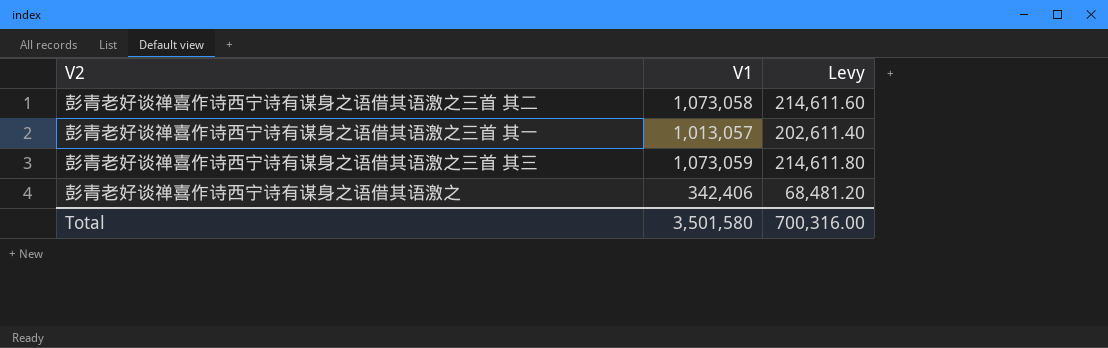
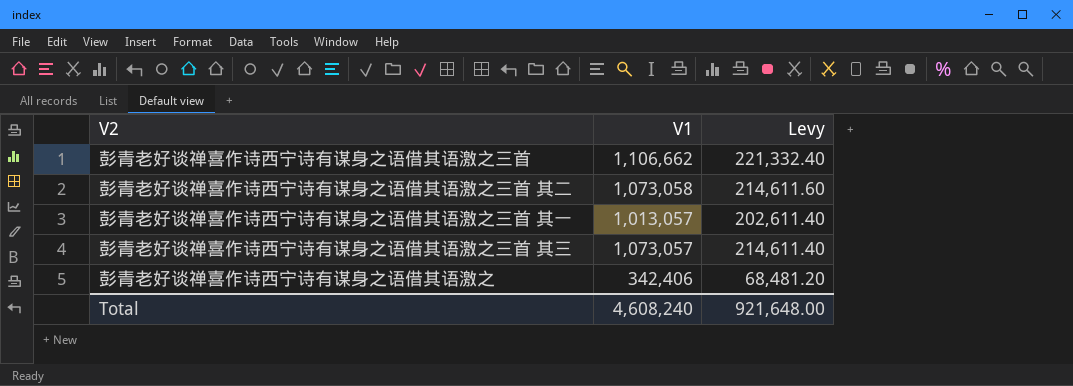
row 彭青老好谈禅喜作诗西宁诗有谋身之语借其语激之三首: none -> 1,106,662 | 221,332.40
彭青老好谈禅喜作诗西宁诗有谋身之语借其语激之三首 其三 | V1: 1,073,059 -> 1,073,057
彭青老好谈禅喜作诗西宁诗有谋身之语借其语激之三首 其三 | Levy: 214,611.80 -> 214,611.40
Total | V1: 3,501,580 -> 4,608,240
Total | Levy: 700,316.00 -> 921,648.00

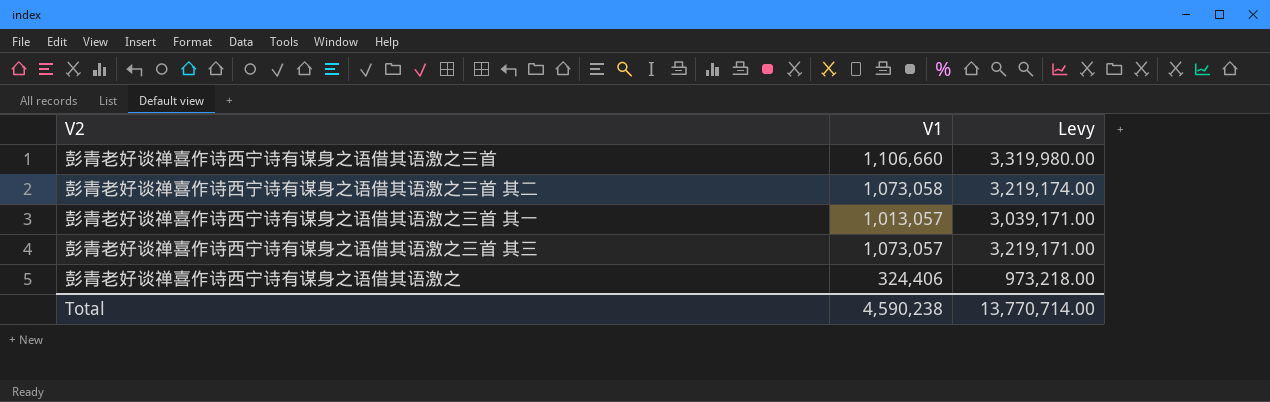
column Levy | formula: [V1] * 0.2 -> [V1] * 3
彭青老好谈禅喜作诗西宁诗有谋身之语借其语激之三首 | V1: 1,106,662 -> 1,106,660
彭青老好谈禅喜作诗西宁诗有谋身之语借其语激之 | V1: 342,406 -> 324,406
Total | V1: 4,608,240 -> 4,590,238
Total | Levy: 921,648.00 -> 13,770,714.00

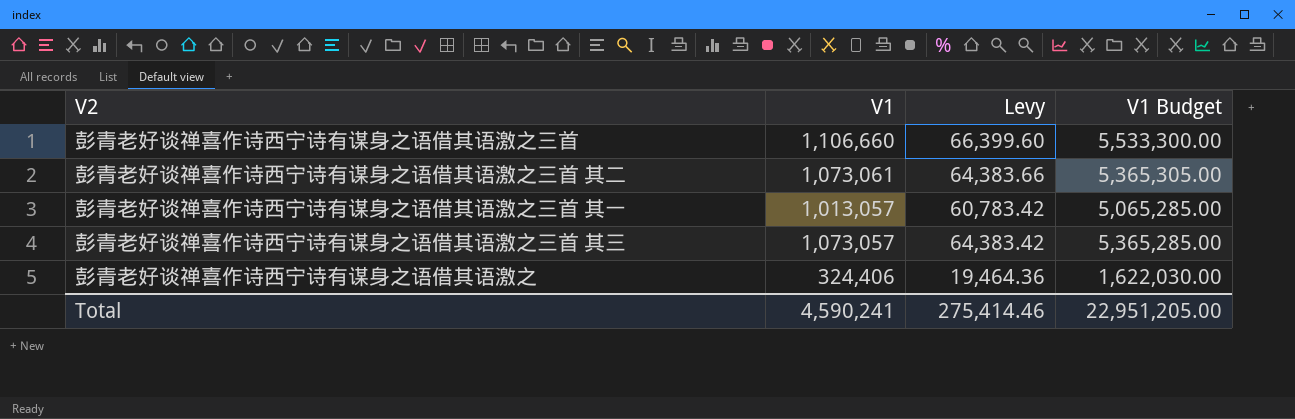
column Levy | formula: [V1] * 3 -> [V1] * 0.06
column V1 Budget | formula: none -> [V1] * 5
彭青老好谈禅喜作诗西宁诗有谋身之语借其语激之三首 其二 | V1: 1,073,058 -> 1,073,061
Total | V1: 4,590,238 -> 4,590,241
Total | Levy: 13,770,714.00 -> 275,414.46

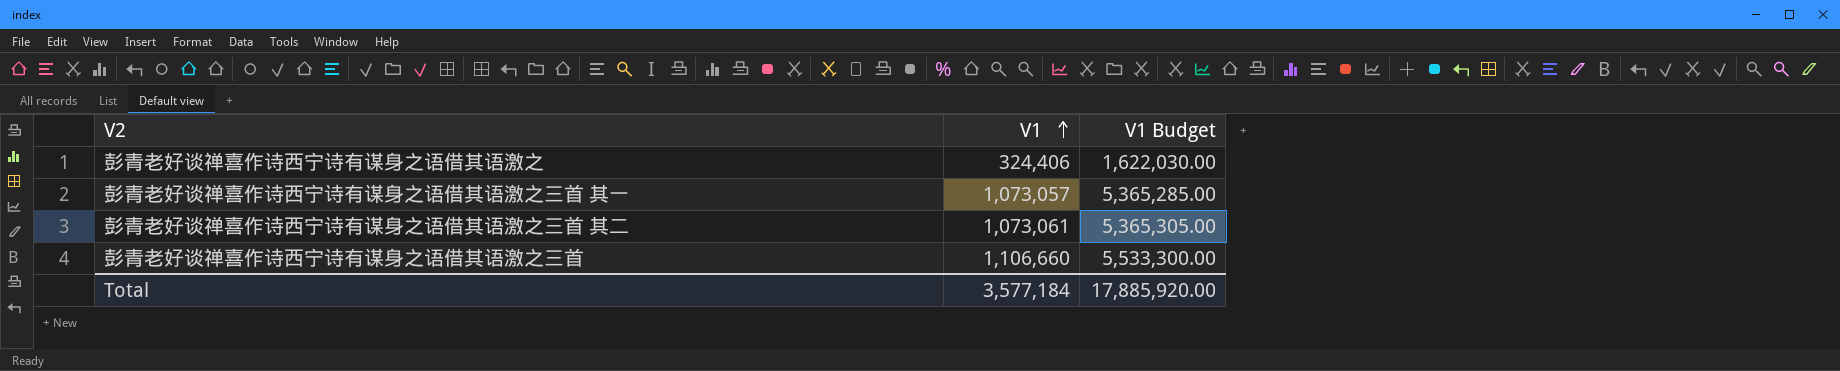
row order: none -> V1 ascending
column Levy | formula: [V1] * 0.06 -> none
row 彭青老好谈禅喜作诗西宁诗有谋身之语借其语激之三首 其三: 1,073,057 | 64,383.42 | 5,365,285.00 -> none
彭青老好谈禅喜作诗西宁诗有谋身之语借其语激之三首 其一 | V1: 1,013,057 -> 1,073,057
彭青老好谈禅喜作诗西宁诗有谋身之语借其语激之三首 其一 | V1 Budget: 5,065,285.00 -> 5,365,285.00
Total | V1: 4,590,241 -> 3,577,184
Total | V1 Budget: 22,951,205.00 -> 17,885,920.00

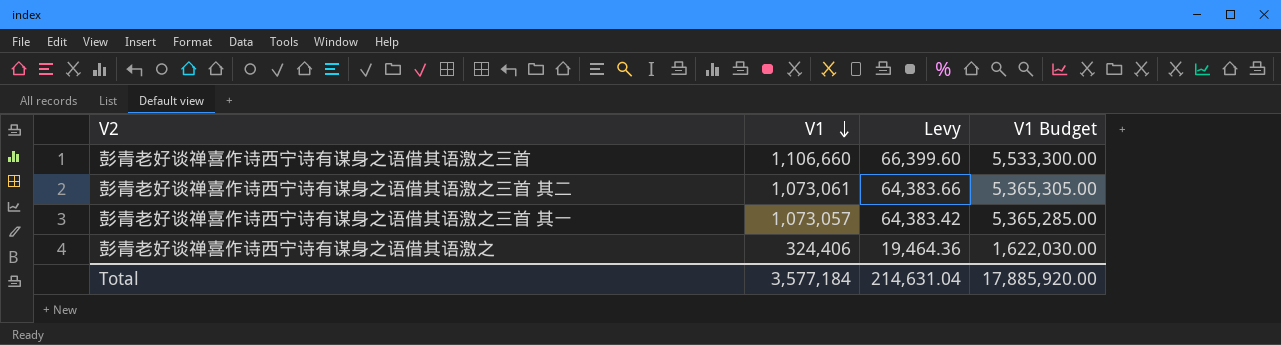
row order: V1 ascending -> V1 descending
column Levy | formula: none -> [V1] * 0.06

